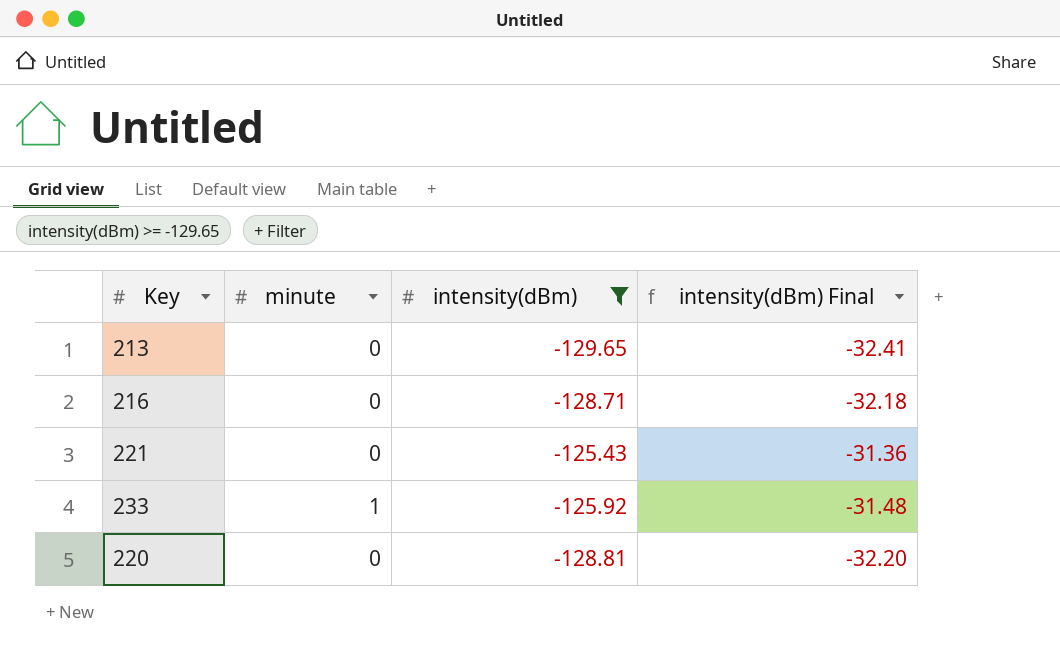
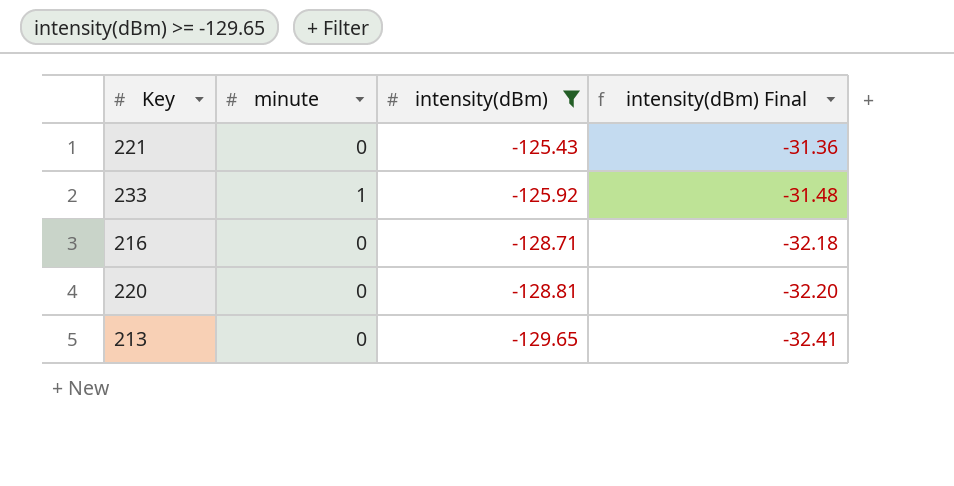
row order: none -> intensity(dBm) descending

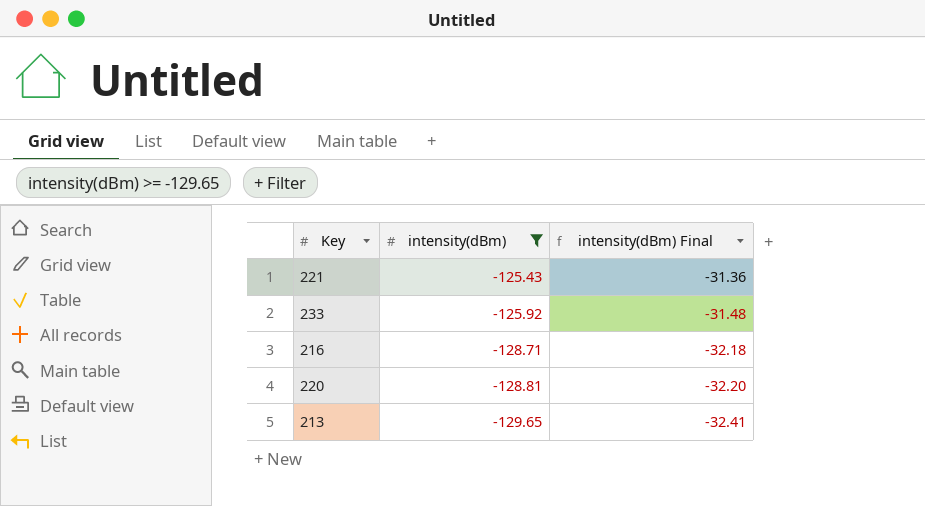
column minute | position: 2 -> none

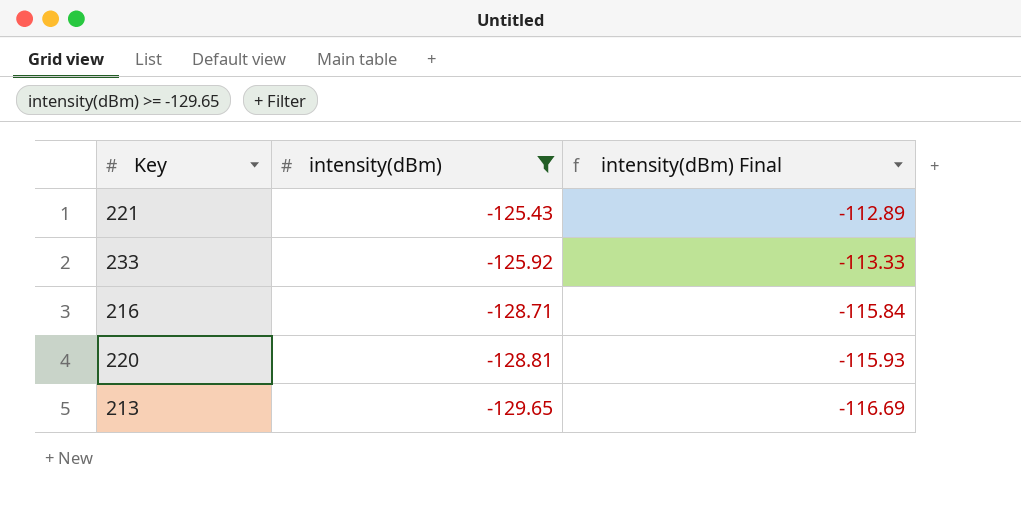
column intensity(dBm) Final | formula: [intensity(dBm)] * 0.25 -> [intensity(dBm)] * 0.9

